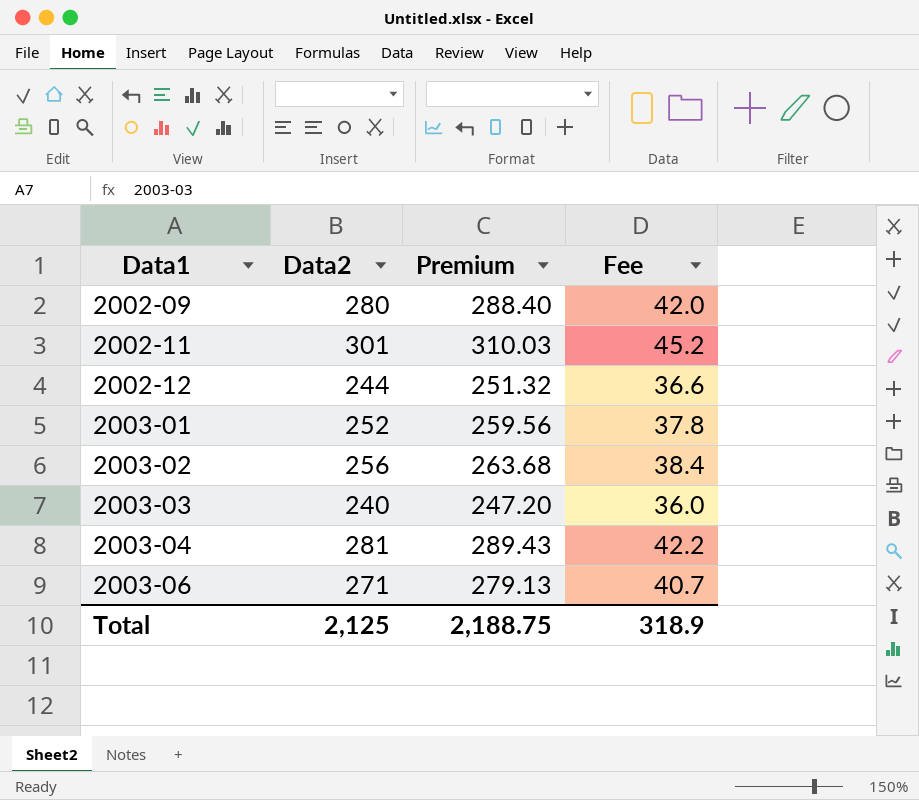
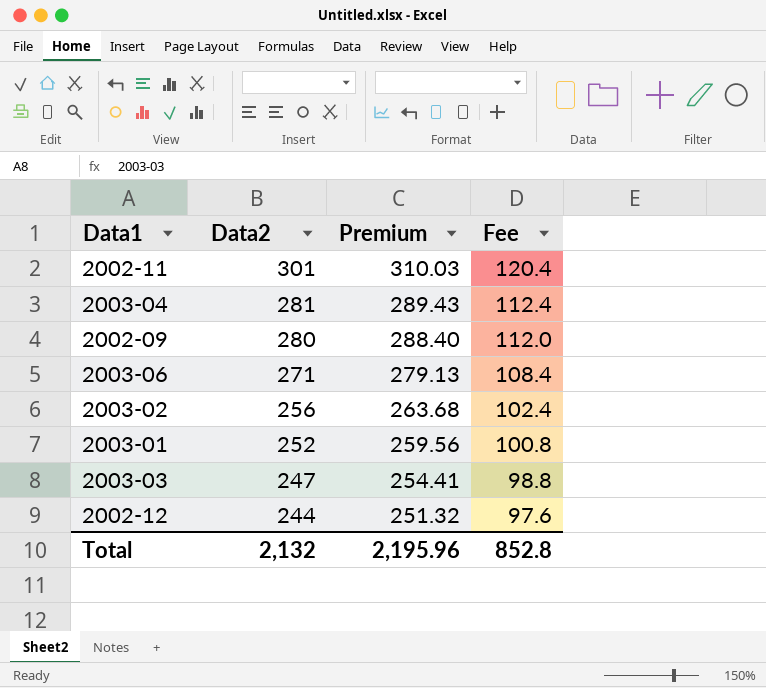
row order: Data1 ascending -> Data2 descending
column Fee | formula: [Data2] * 0.15 -> [Data2] * 0.4
2003-03 | Data2: 240 -> 247
2003-03 | Premium: 247.20 -> 254.41
Total | Data2: 2,125 -> 2,132
Total | Premium: 2,188.75 -> 2,195.96
Total | Fee: 318.9 -> 852.8

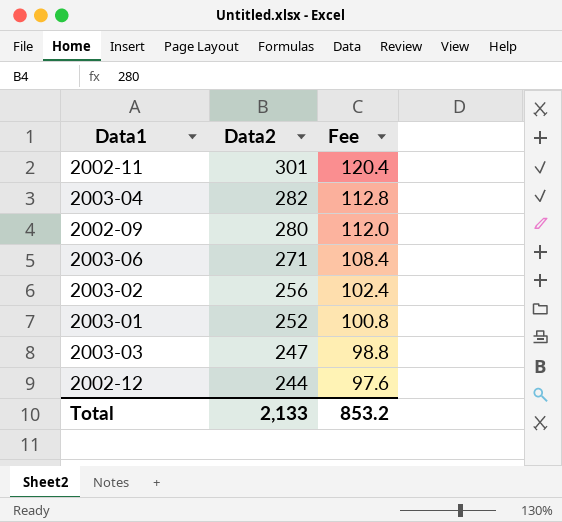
column Premium | formula: [Data2] * 1.03 -> none
2003-04 | Data2: 281 -> 282
2003-04 | Fee: 112.4 -> 112.8
Total | Data2: 2,132 -> 2,133
Total | Fee: 852.8 -> 853.2

